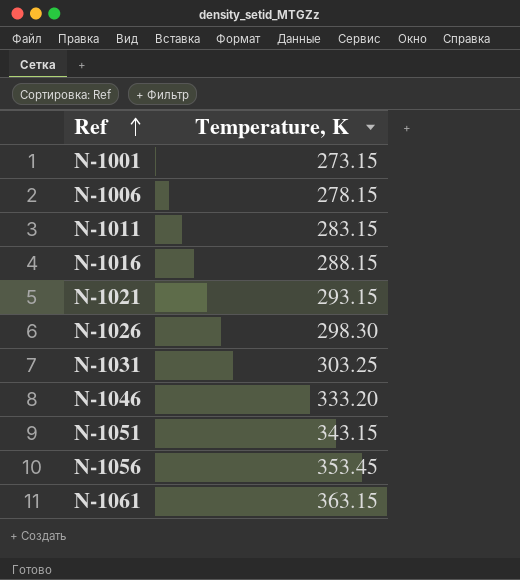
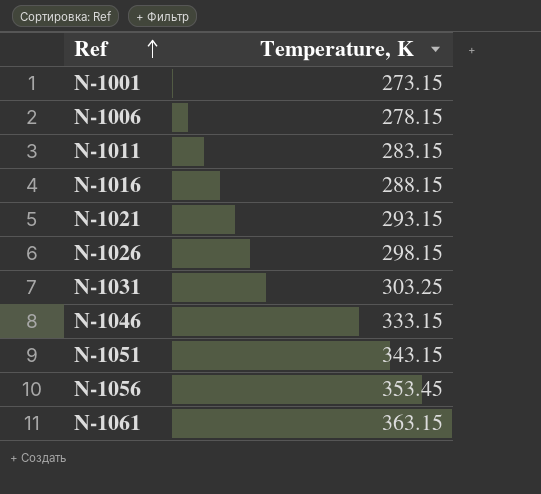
N-1026 | Temperature, K: 298.30 -> 298.15
N-1046 | Temperature, K: 333.20 -> 333.15

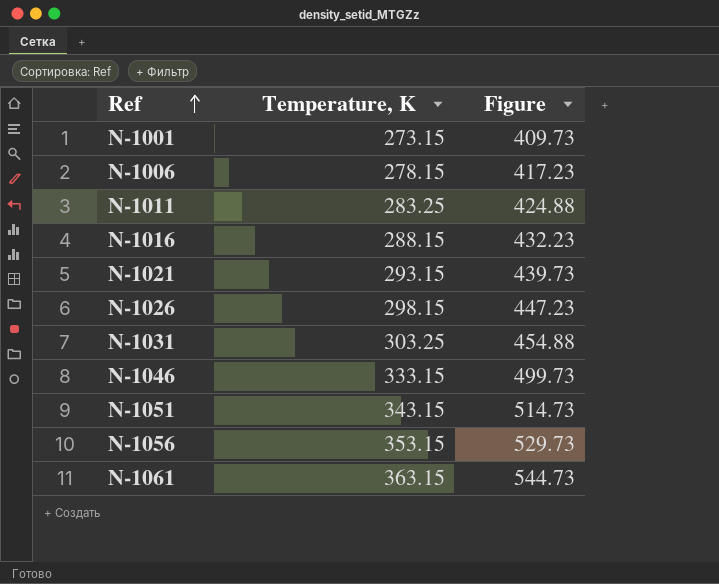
column Figure | formula: none -> [Temperature, K] * 1.5
N-1011 | Temperature, K: 283.15 -> 283.25
N-1056 | Temperature, K: 353.45 -> 353.15

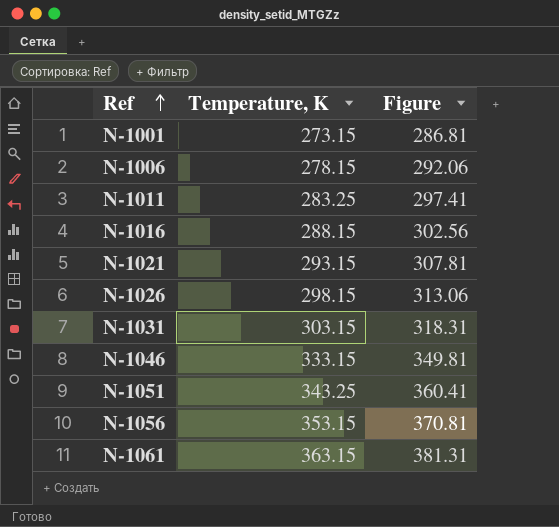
column Figure | formula: [Temperature, K] * 1.5 -> [Temperature, K] * 1.05
N-1031 | Temperature, K: 303.25 -> 303.15
N-1051 | Temperature, K: 343.15 -> 343.25

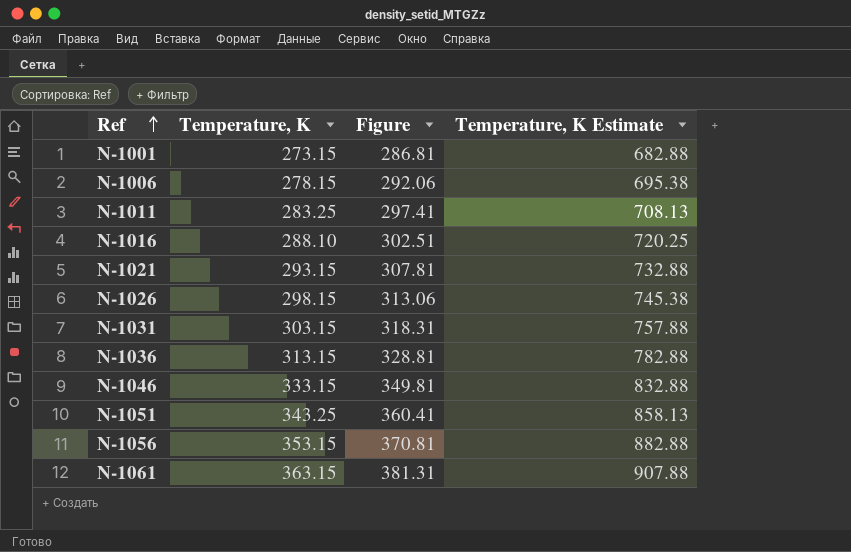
column Temperature, K Estimate | formula: none -> [Temperature, K] * 2.5
N-1016 | Temperature, K: 288.15 -> 288.10
N-1016 | Figure: 302.56 -> 302.51
row N-1036: none -> 313.15 | 328.81 | 782.88

